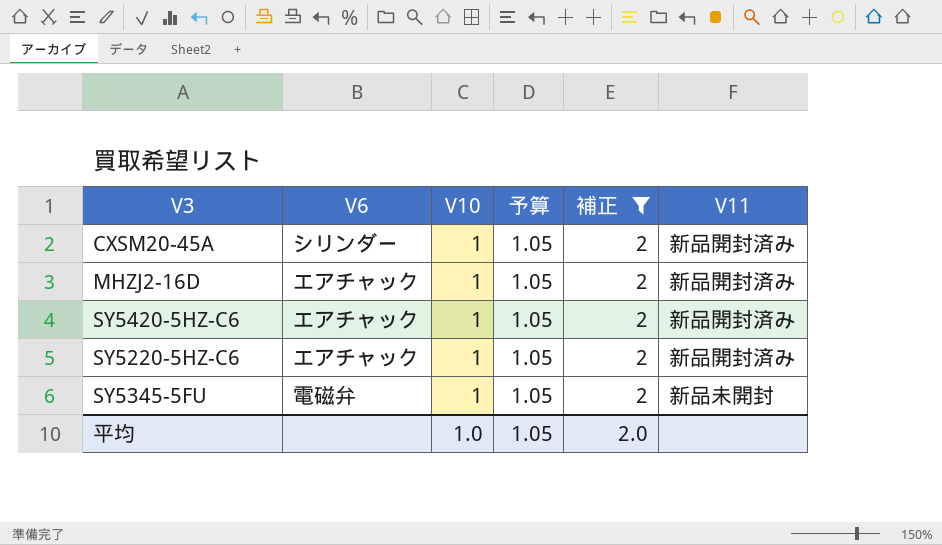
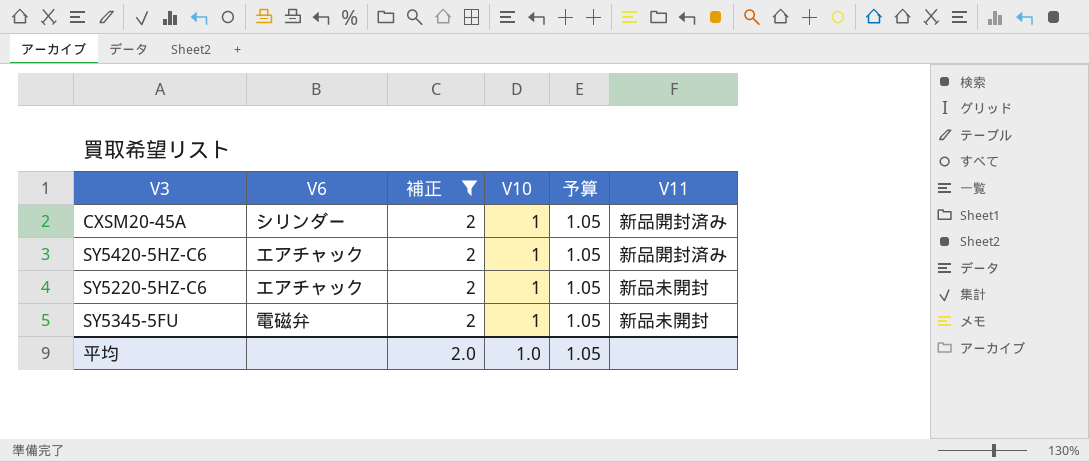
column 補正 | position: 5 -> 3
row MHZJ2-16D: エアチャック | 1 | 1.05 | 2 | 新品開封済み -> none
SY5220-5HZ-C6 | V11: 新品開封済み -> 新品未開封

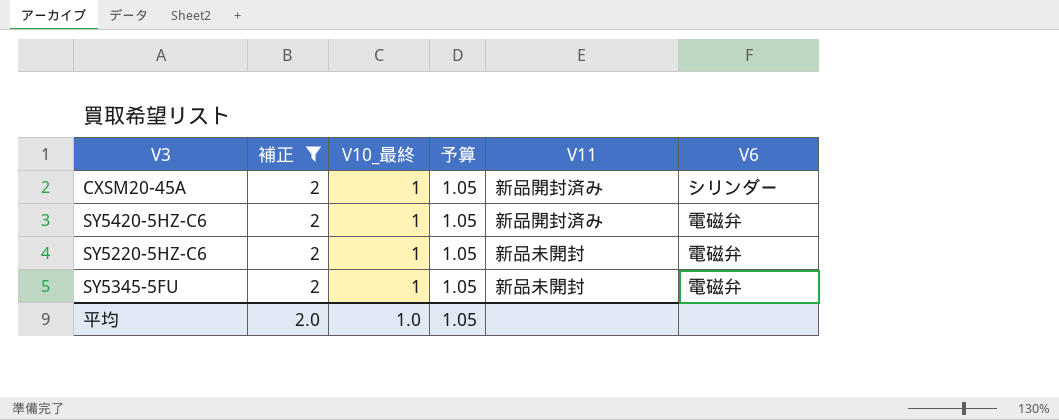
column name: V10 -> V10_最終
column V6 | position: 2 -> 6
SY5420-5HZ-C6 | V6: エアチャック -> 電磁弁
SY5220-5HZ-C6 | V6: エアチャック -> 電磁弁

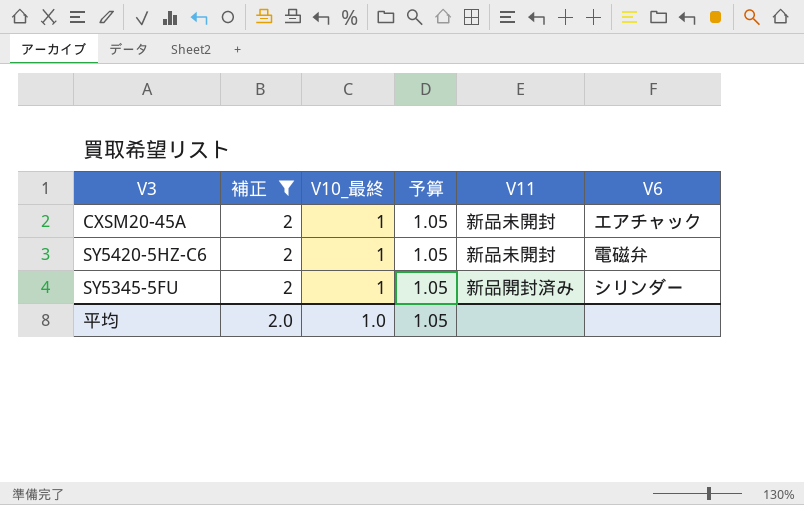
row SY5220-5HZ-C6: 2 | 1 | 1.05 | 新品未開封 | 電磁弁 -> none
CXSM20-45A | V11: 新品開封済み -> 新品未開封
CXSM20-45A | V6: シリンダー -> エアチャック
SY5420-5HZ-C6 | V11: 新品開封済み -> 新品未開封
SY5345-5FU | V11: 新品未開封 -> 新品開封済み
SY5345-5FU | V6: 電磁弁 -> シリンダー

